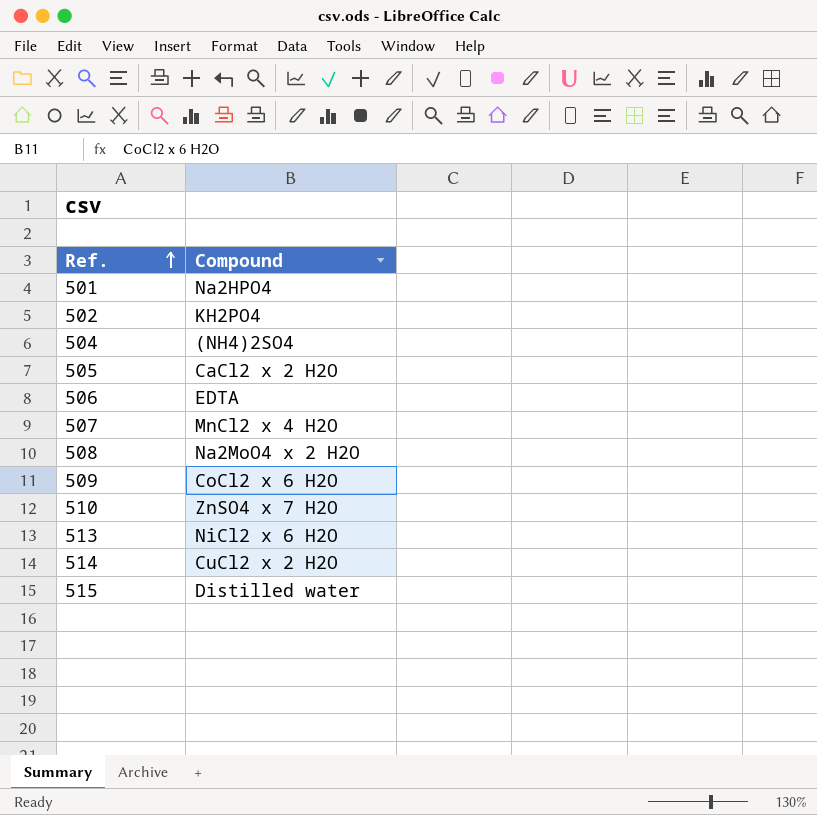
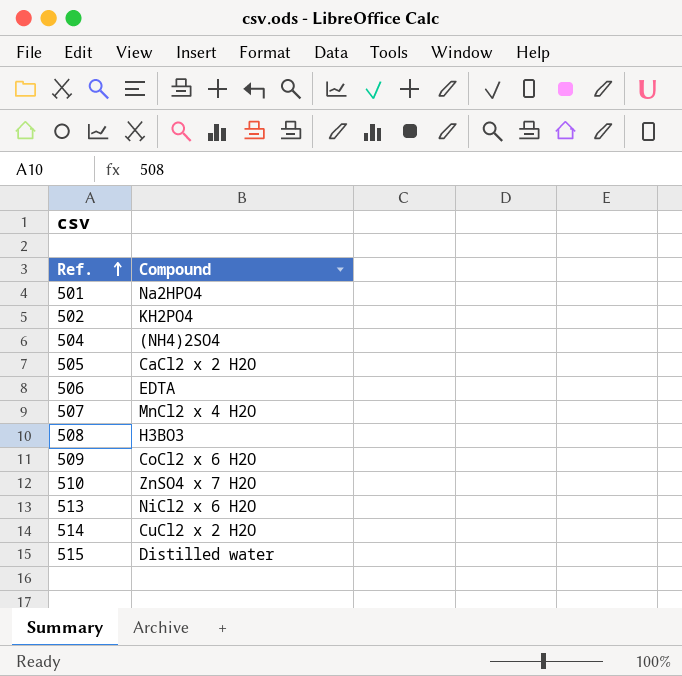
508 | Compound: Na2MoO4 x 2 H2O -> H3BO3

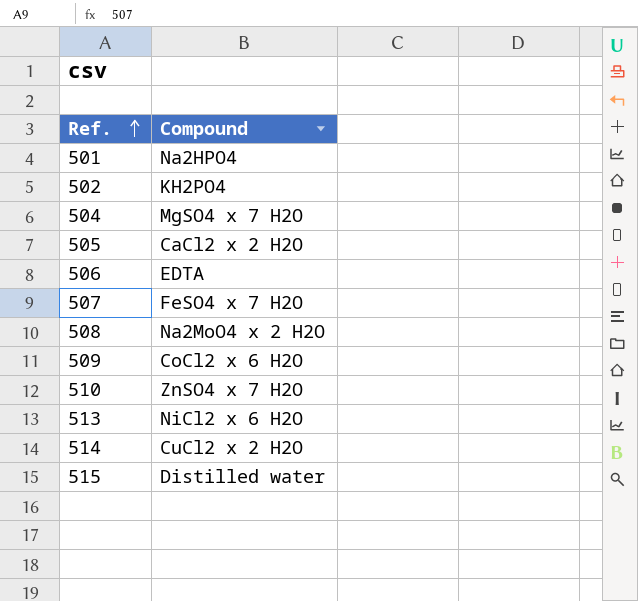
504 | Compound: (NH4)2SO4 -> MgSO4 x 7 H2O
507 | Compound: MnCl2 x 4 H2O -> FeSO4 x 7 H2O
508 | Compound: H3BO3 -> Na2MoO4 x 2 H2O

